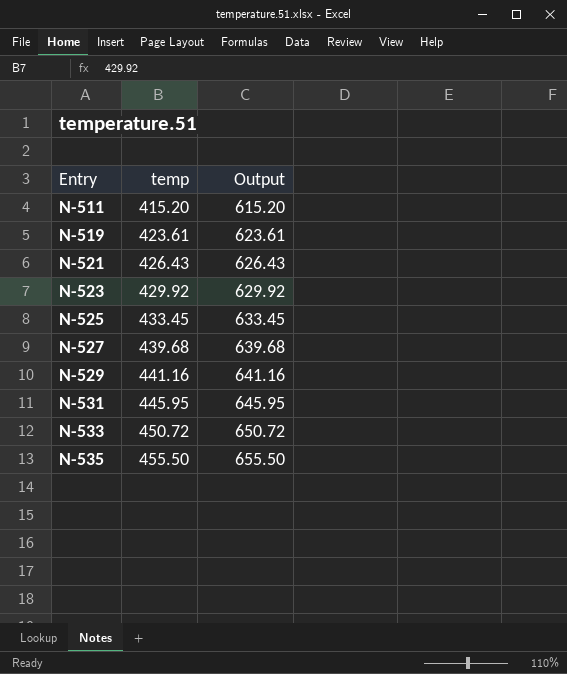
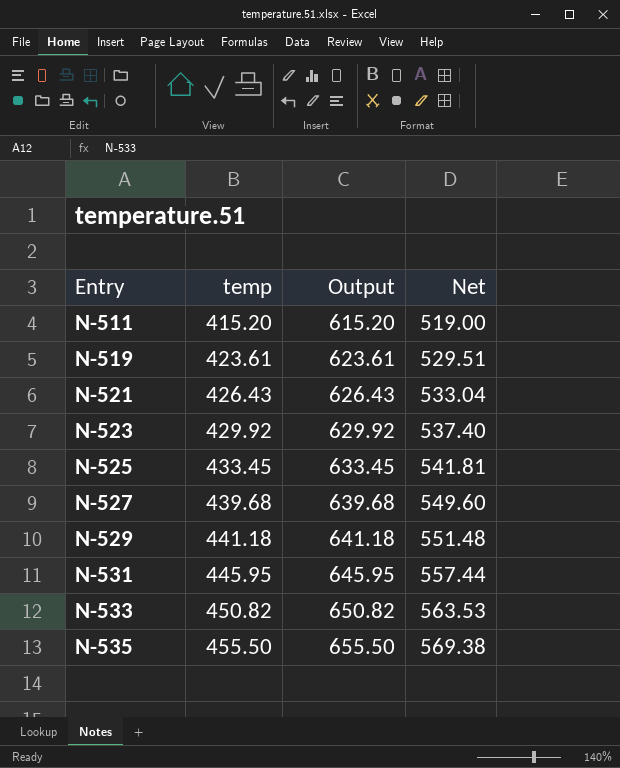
column Net | formula: none -> [temp] * 1.25
N-529 | temp: 441.16 -> 441.18
N-529 | Output: 641.16 -> 641.18
N-533 | temp: 450.72 -> 450.82
N-533 | Output: 650.72 -> 650.82

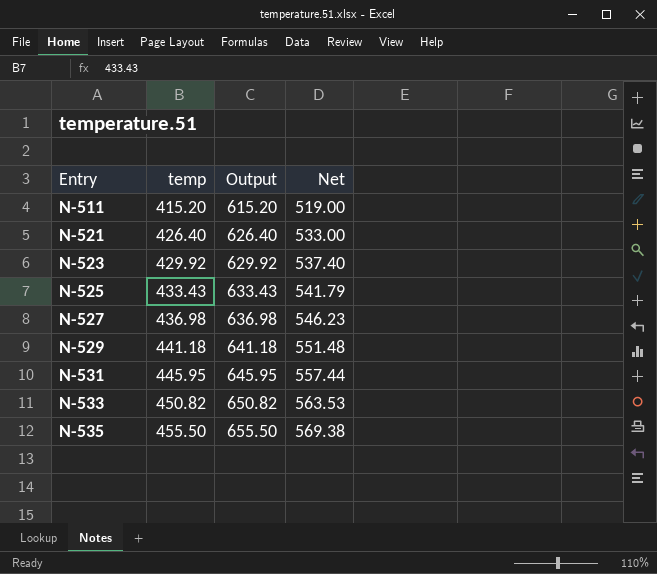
row N-519: 423.61 | 623.61 | 529.51 -> none
N-521 | temp: 426.43 -> 426.40
N-521 | Output: 626.43 -> 626.40
N-521 | Net: 533.04 -> 533.00
N-525 | temp: 433.45 -> 433.43
N-525 | Output: 633.45 -> 633.43
N-525 | Net: 541.81 -> 541.79
N-527 | temp: 439.68 -> 436.98
N-527 | Output: 639.68 -> 636.98
N-527 | Net: 549.60 -> 546.23

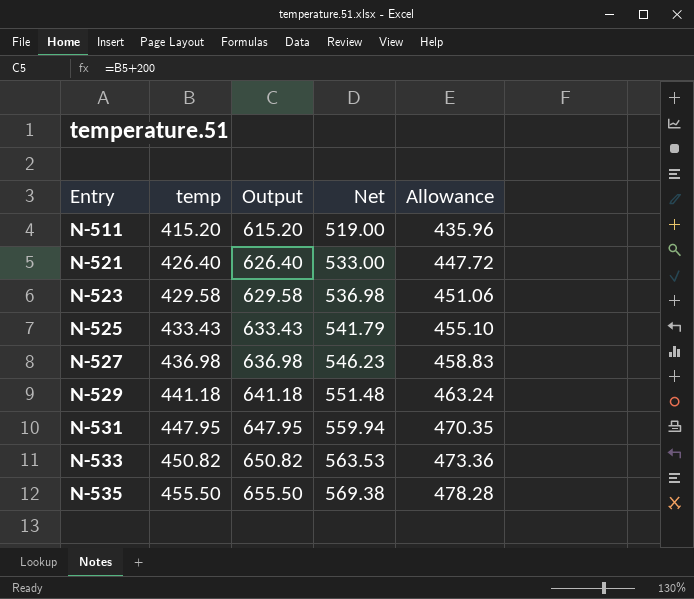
column Allowance | formula: none -> [temp] * 1.05
N-523 | temp: 429.92 -> 429.58
N-523 | Output: 629.92 -> 629.58
N-523 | Net: 537.40 -> 536.98
N-531 | temp: 445.95 -> 447.95
N-531 | Output: 645.95 -> 647.95
N-531 | Net: 557.44 -> 559.94

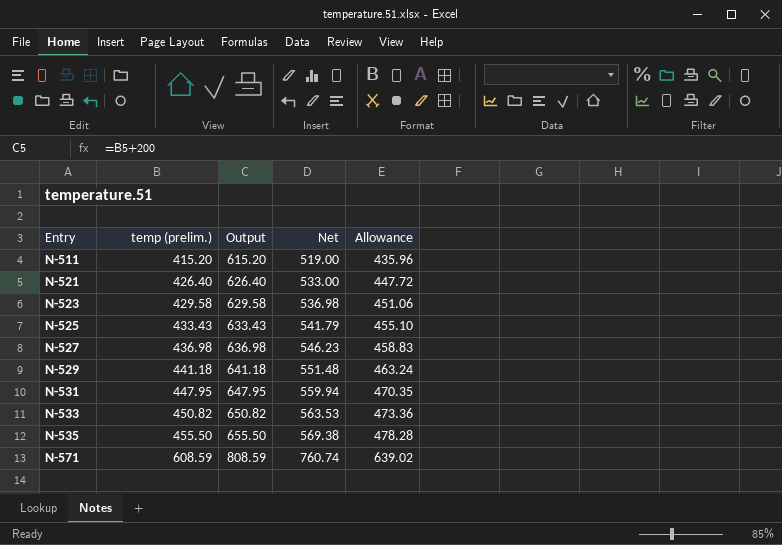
column name: temp -> temp (prelim.)
row N-571: none -> 608.59 | 808.59 | 760.74 | 639.02

